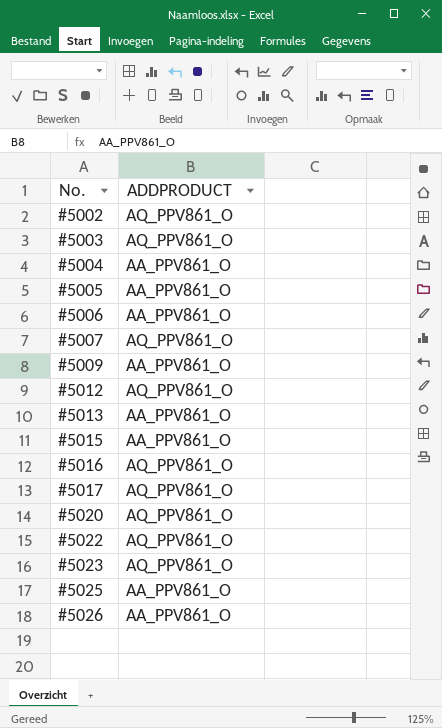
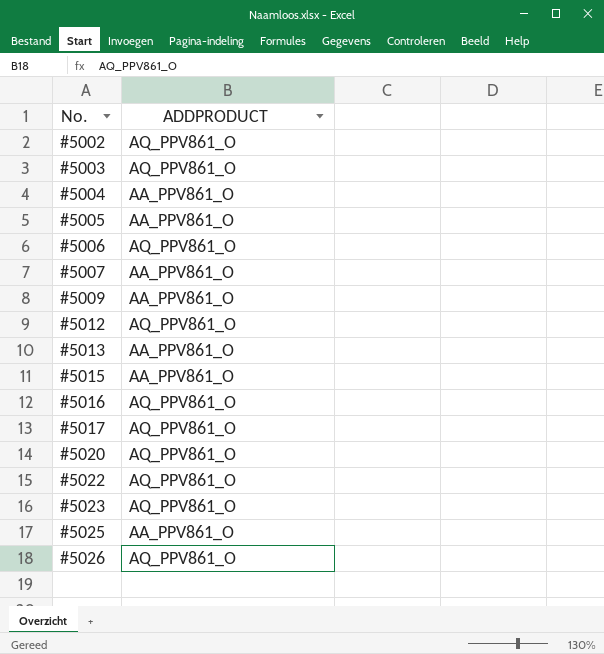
#5006 | ADDPRODUCT: AA_PPV861_O -> AQ_PPV861_O
#5007 | ADDPRODUCT: AQ_PPV861_O -> AA_PPV861_O
#5026 | ADDPRODUCT: AA_PPV861_O -> AQ_PPV861_O

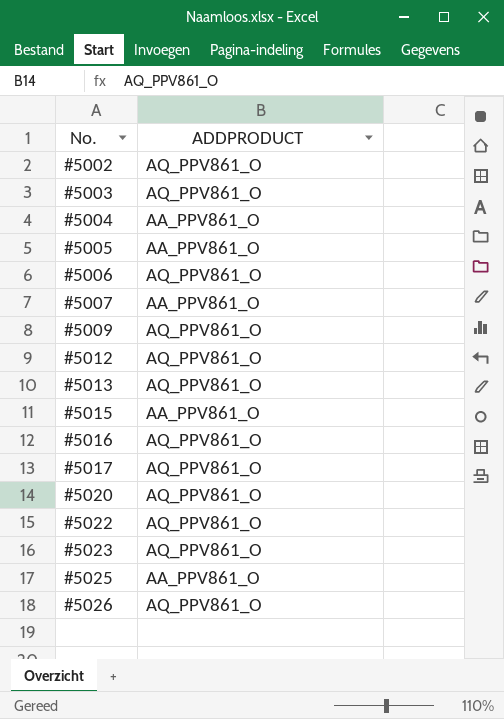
#5009 | ADDPRODUCT: AA_PPV861_O -> AQ_PPV861_O
#5013 | ADDPRODUCT: AA_PPV861_O -> AQ_PPV861_O

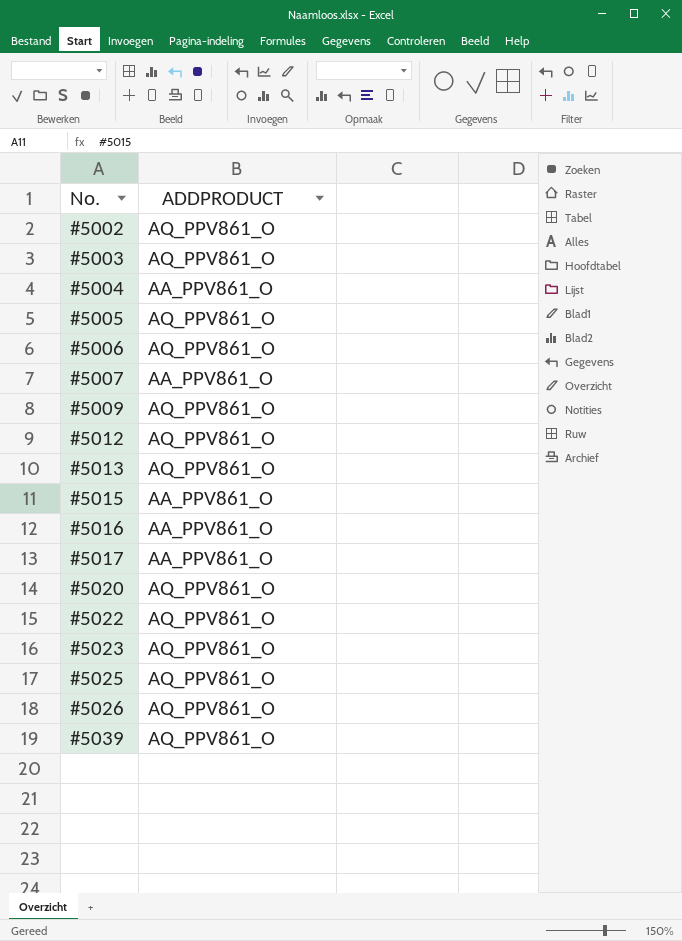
#5005 | ADDPRODUCT: AA_PPV861_O -> AQ_PPV861_O
#5016 | ADDPRODUCT: AQ_PPV861_O -> AA_PPV861_O
#5017 | ADDPRODUCT: AQ_PPV861_O -> AA_PPV861_O
#5025 | ADDPRODUCT: AA_PPV861_O -> AQ_PPV861_O
row #5039: none -> AQ_PPV861_O

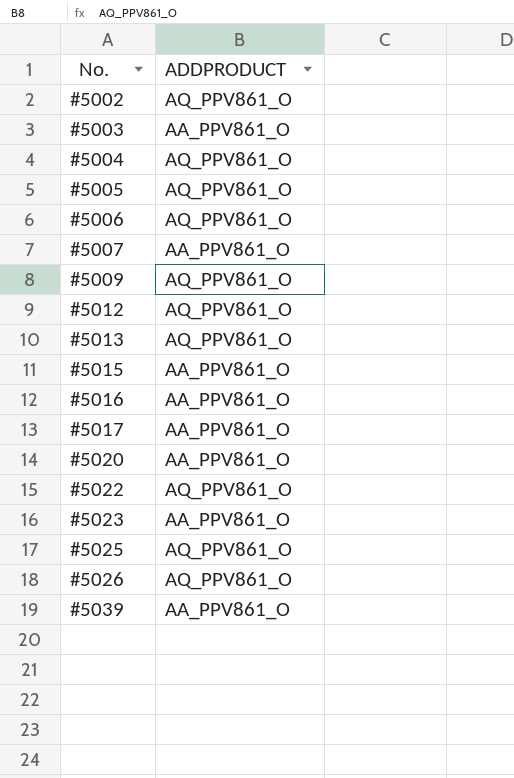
#5003 | ADDPRODUCT: AQ_PPV861_O -> AA_PPV861_O
#5004 | ADDPRODUCT: AA_PPV861_O -> AQ_PPV861_O
#5020 | ADDPRODUCT: AQ_PPV861_O -> AA_PPV861_O
#5023 | ADDPRODUCT: AQ_PPV861_O -> AA_PPV861_O
#5039 | ADDPRODUCT: AQ_PPV861_O -> AA_PPV861_O

